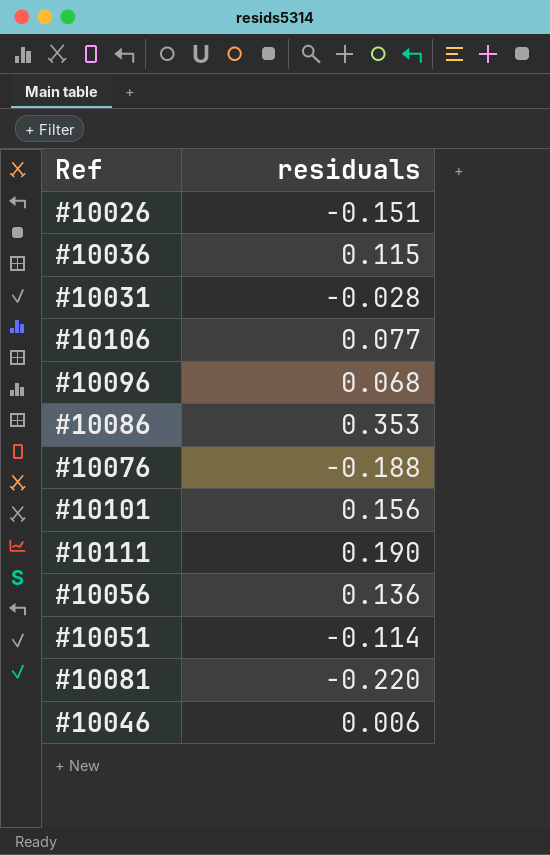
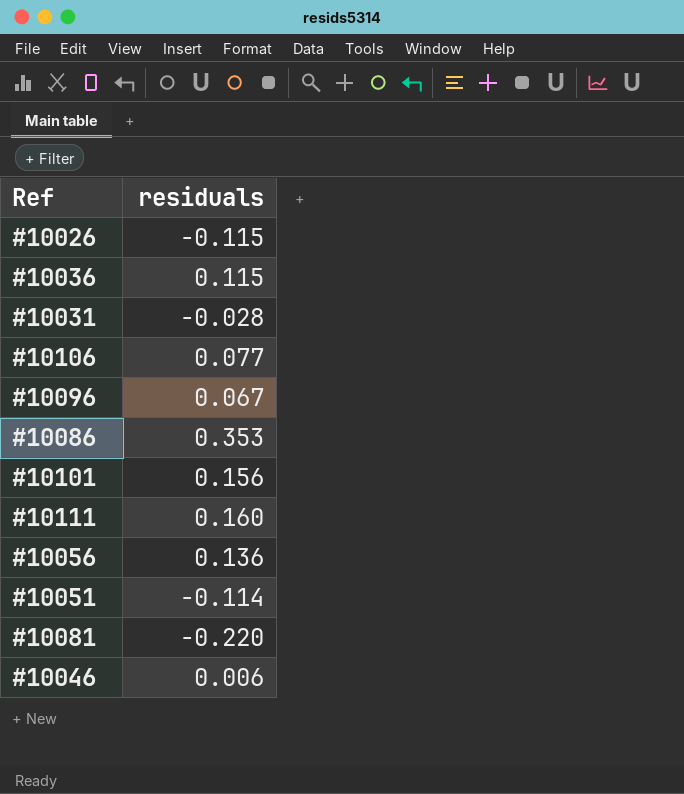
row #10076: -0.188 -> none
#10026 | residuals: -0.151 -> -0.115
#10096 | residuals: 0.068 -> 0.067
#10111 | residuals: 0.190 -> 0.160

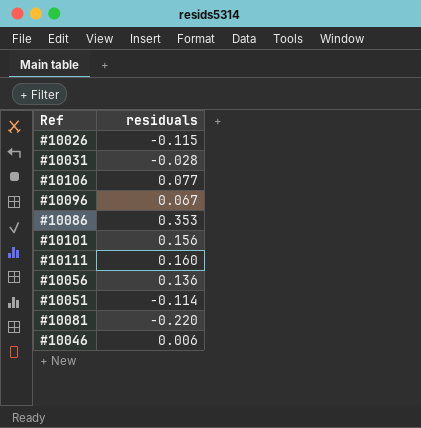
row #10036: 0.115 -> none

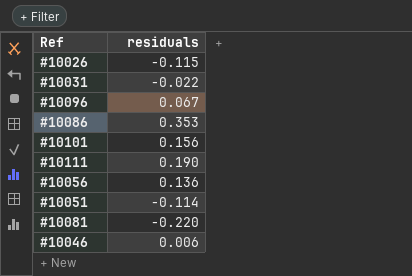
row #10106: 0.077 -> none
#10031 | residuals: -0.028 -> -0.022
#10111 | residuals: 0.160 -> 0.190

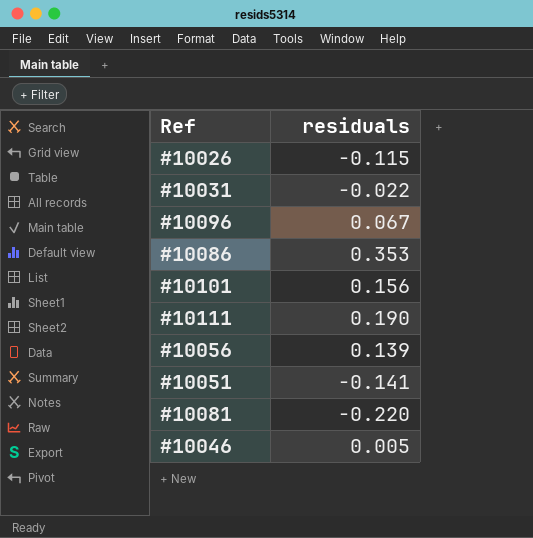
#10056 | residuals: 0.136 -> 0.139
#10051 | residuals: -0.114 -> -0.141
#10046 | residuals: 0.006 -> 0.005

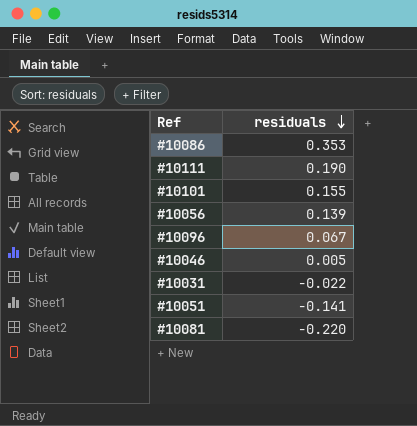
row order: none -> residuals descending
row #10026: -0.115 -> none
#10101 | residuals: 0.156 -> 0.155

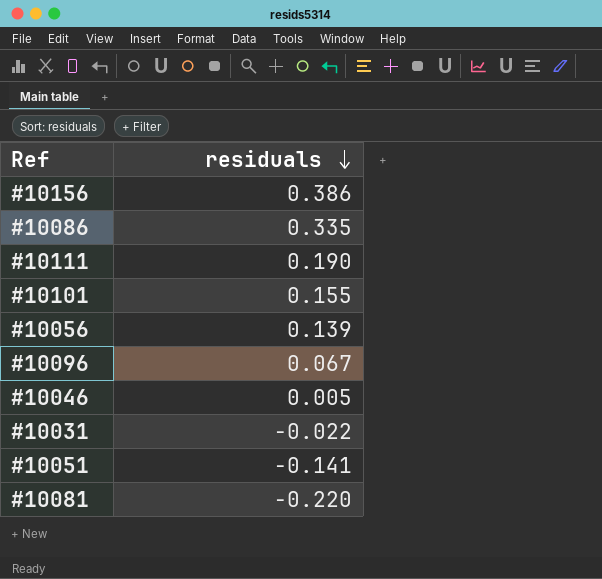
row #10156: none -> 0.386
#10086 | residuals: 0.353 -> 0.335

